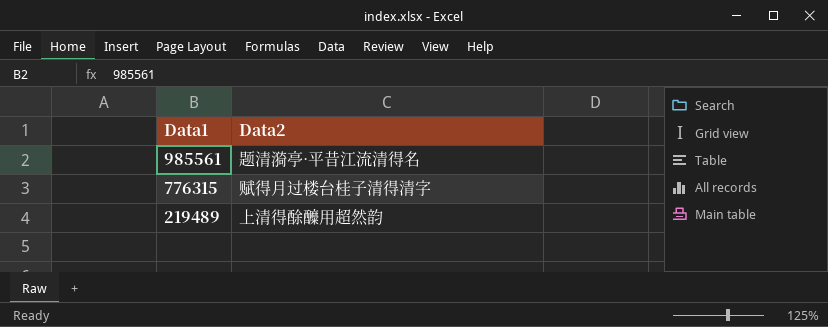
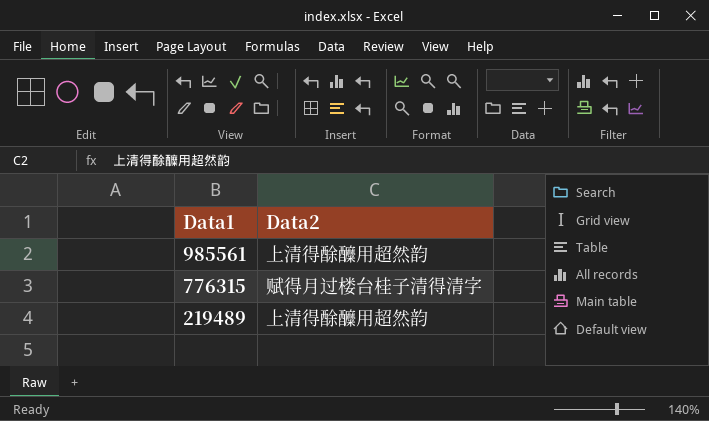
985561 | Data2: 题清漪亭·平昔江流清得名 -> 上清得酴醾用超然韵

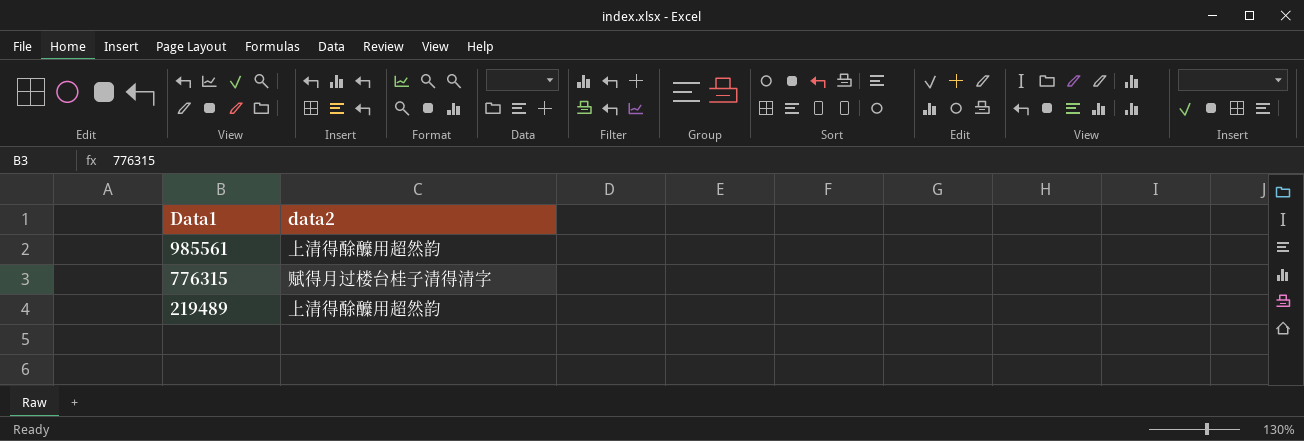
column name: Data2 -> data2

